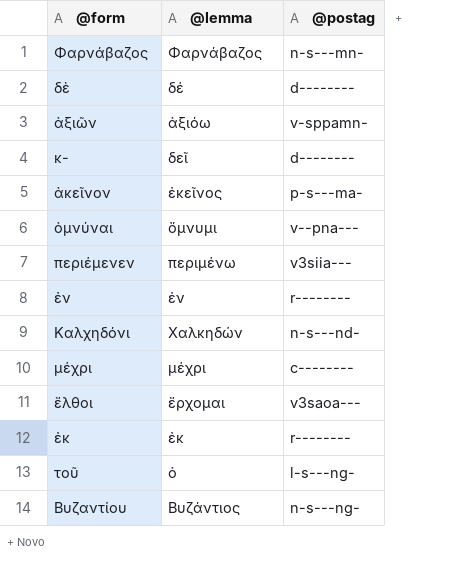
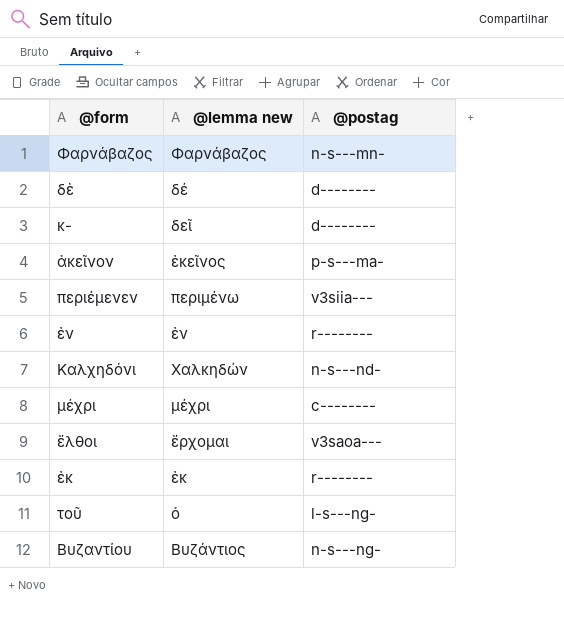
column name: @lemma -> @lemma new
row ἀξιῶν: ἀξιόω | v-sppamn- -> none
row ὀμνύναι: ὄμνυμι | v--pna--- -> none

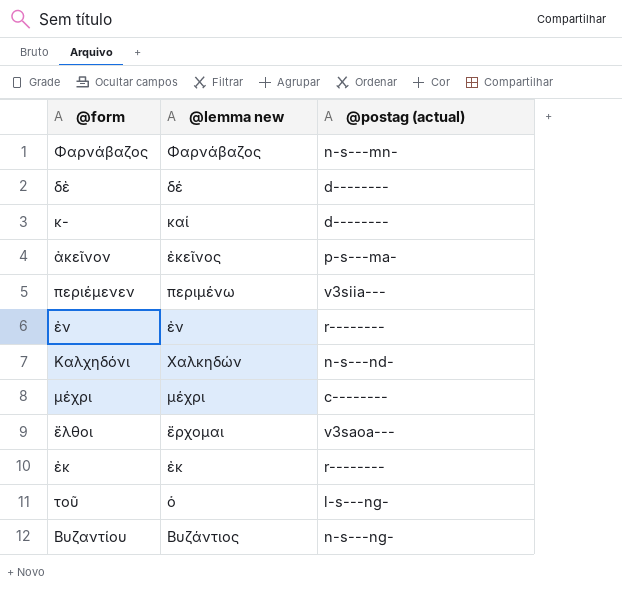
column name: @postag -> @postag (actual)
κ- | @lemma new: δεῖ -> καί

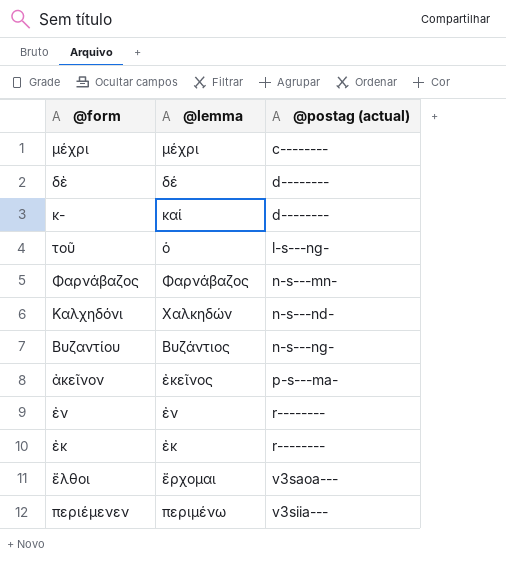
row order: none -> @postag (actual) ascending
column name: @lemma new -> @lemma

